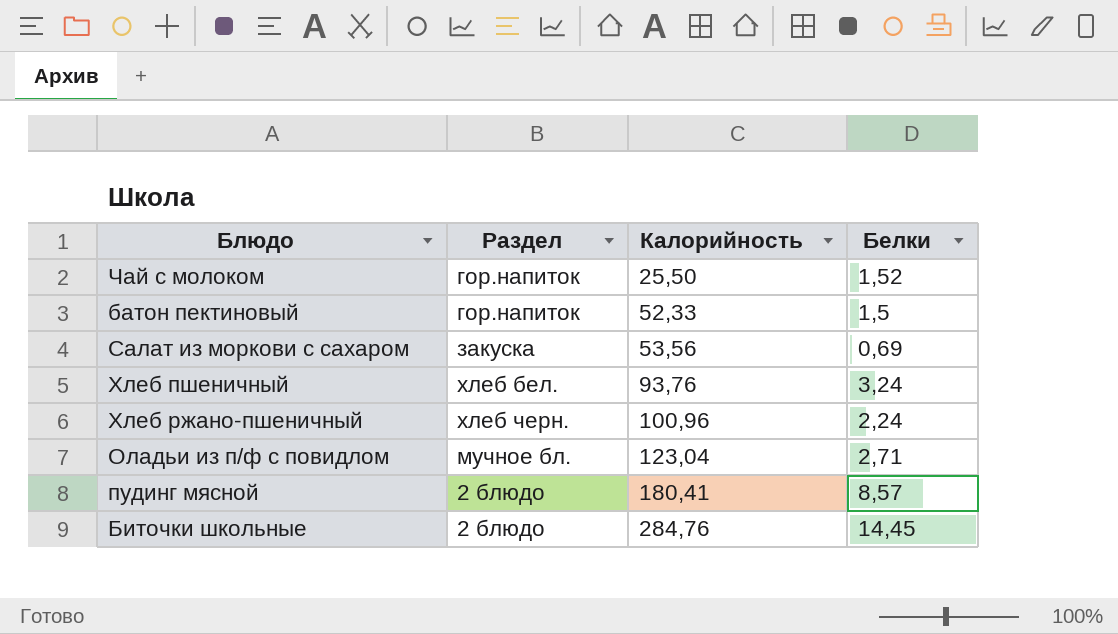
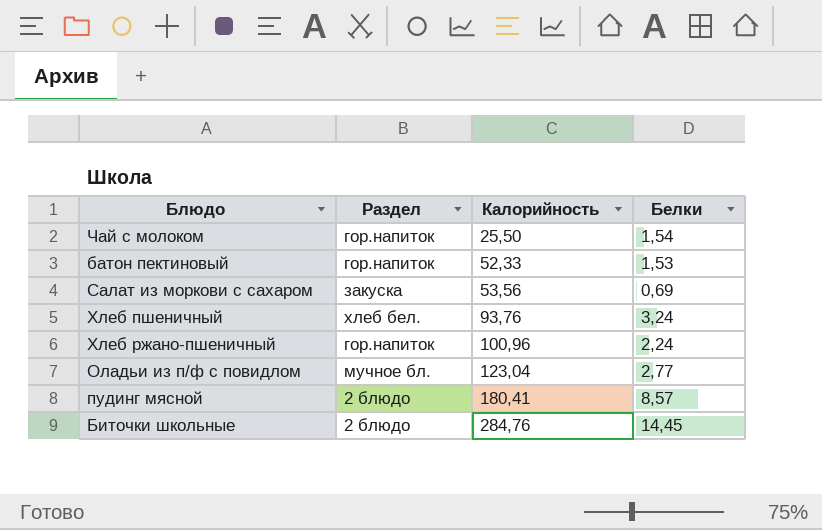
Чай с молоком | Белки: 1,52 -> 1,54
батон пектиновый | Белки: 1,5 -> 1,53
Хлеб ржано-пшеничный | Раздел: хлеб черн. -> гор.напиток
Оладьи из п/ф с повидлом | Белки: 2,71 -> 2,77

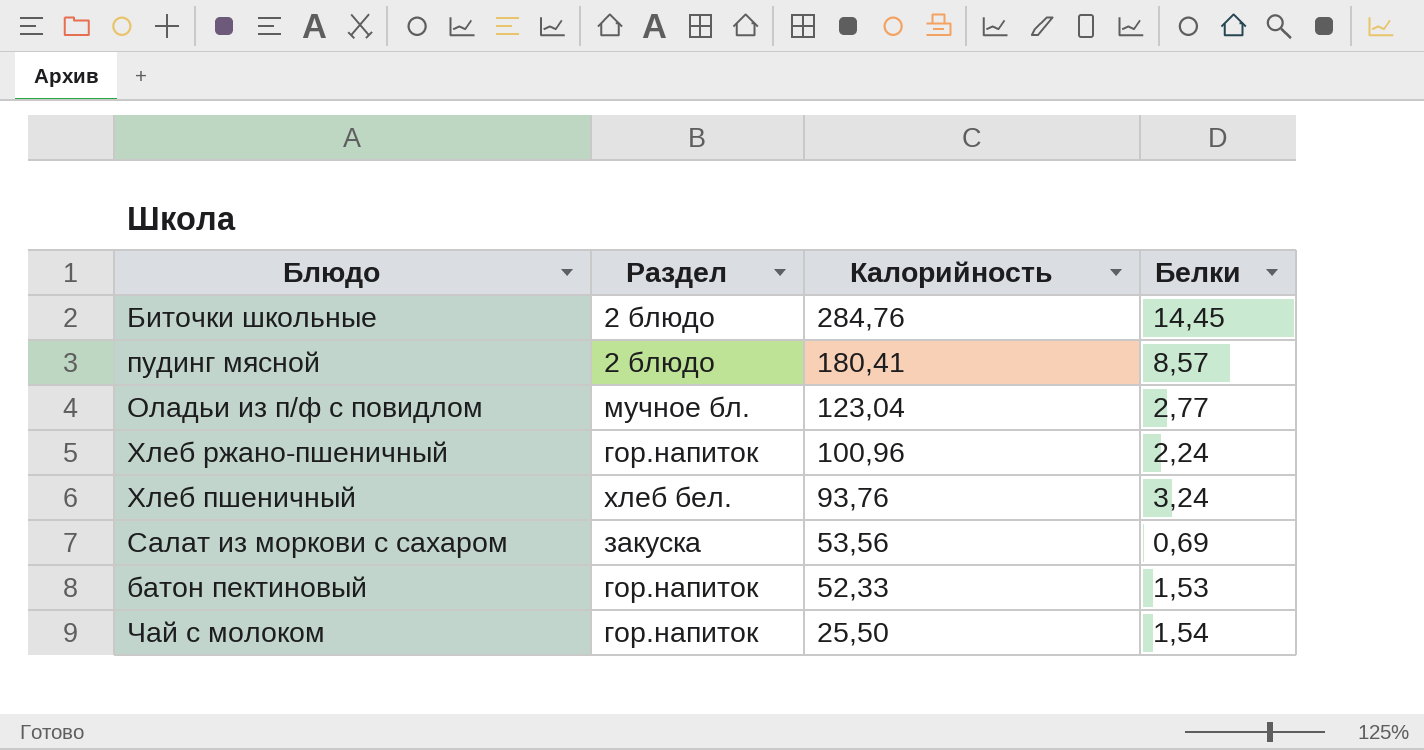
row order: Калорийность ascending -> Калорийность descending

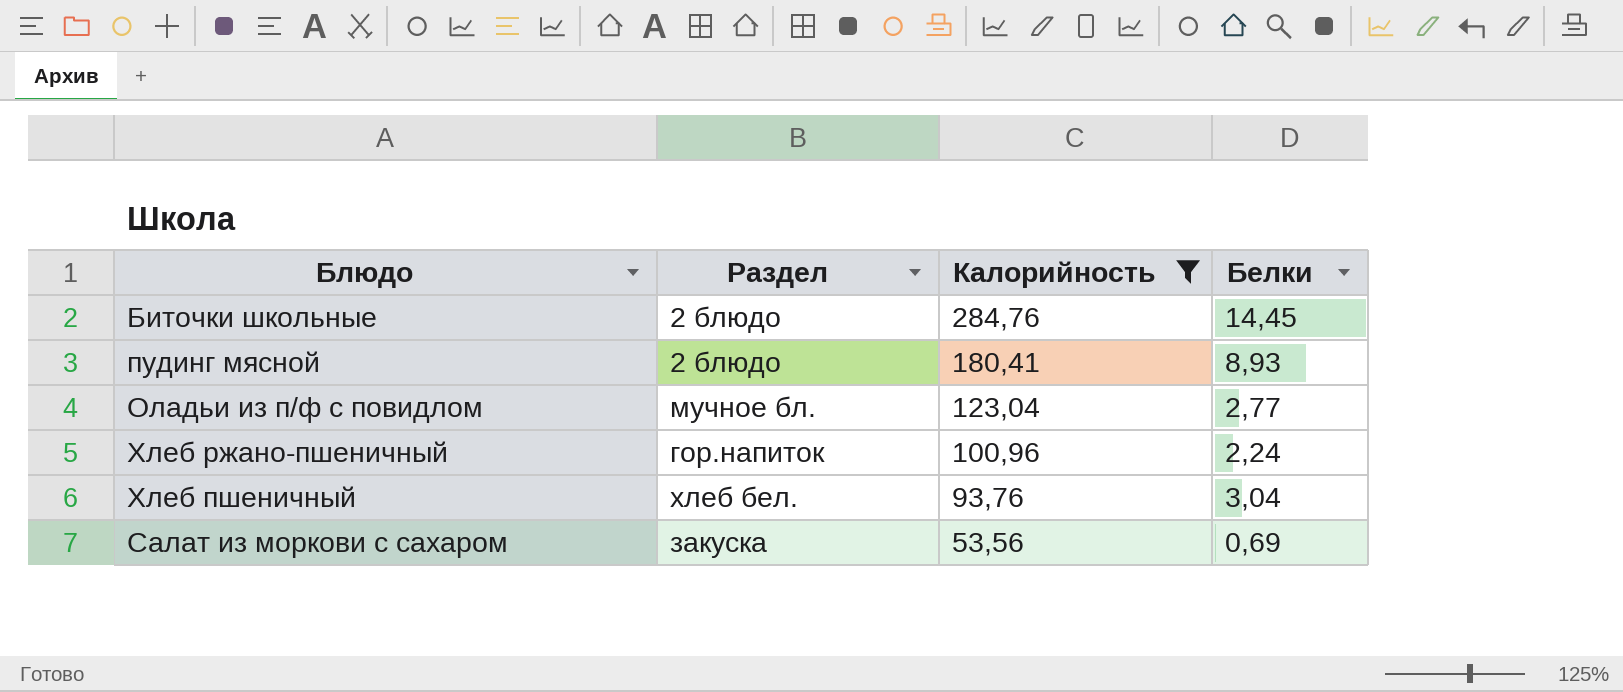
filter: none -> Калорийность >= 53,56
пудинг мясной | Белки: 8,57 -> 8,93
Хлеб пшеничный | Белки: 3,24 -> 3,04

